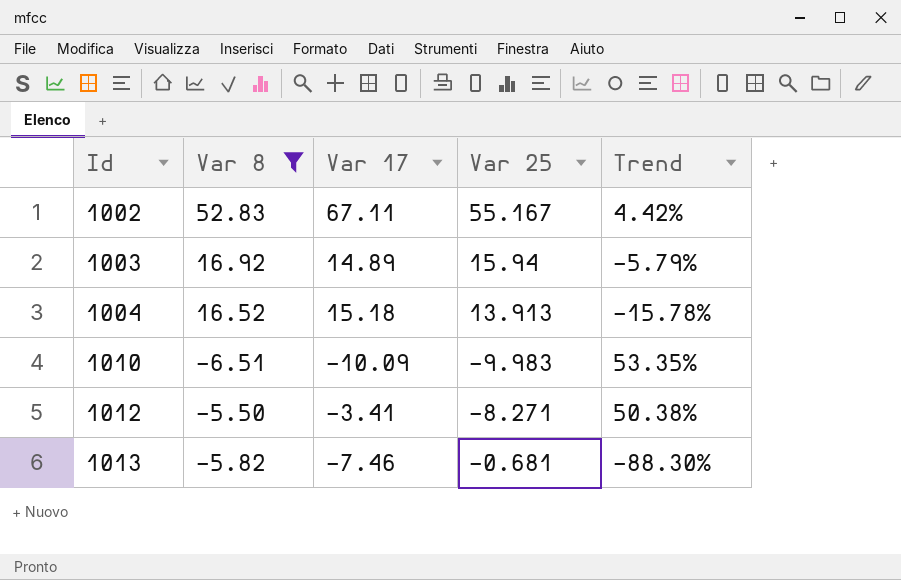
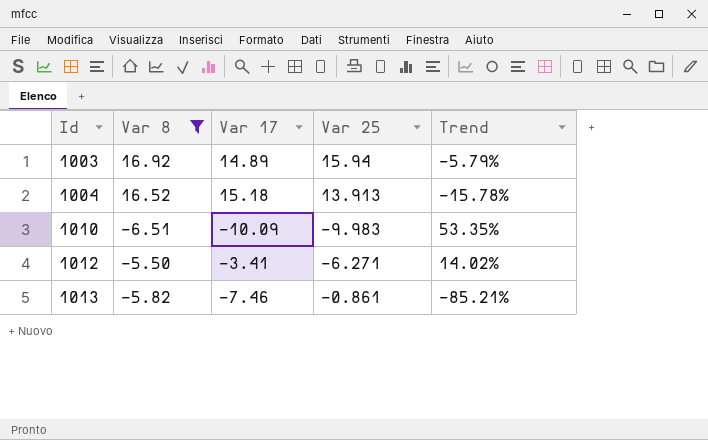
row 1002: 52.83 | 67.11 | 55.167 | 4.42% -> none
1012 | Var 25: -8.271 -> -6.271
1012 | Trend: 50.38% -> 14.02%
1013 | Var 25: -0.681 -> -0.861
1013 | Trend: -88.30% -> -85.21%

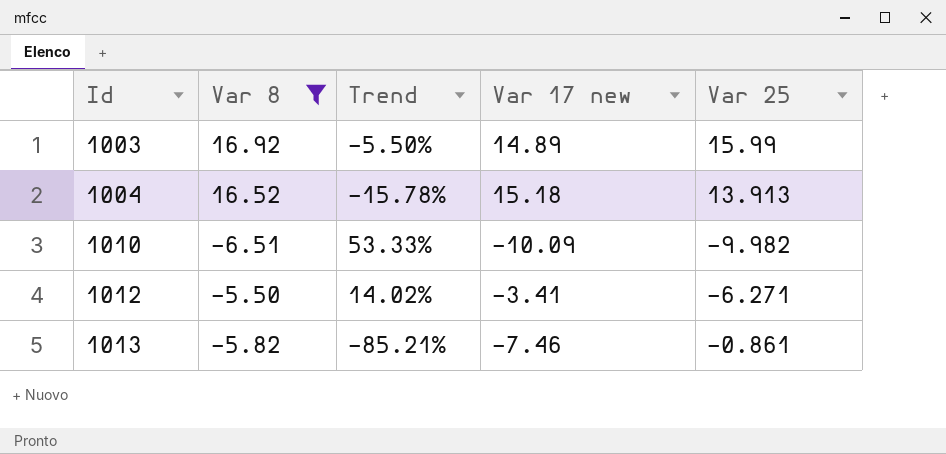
column Trend | position: 5 -> 3
column name: Var 17 -> Var 17 new
1003 | Trend: -5.79% -> -5.50%
1003 | Var 25: 15.94 -> 15.99
1010 | Trend: 53.35% -> 53.33%
1010 | Var 25: -9.983 -> -9.982

